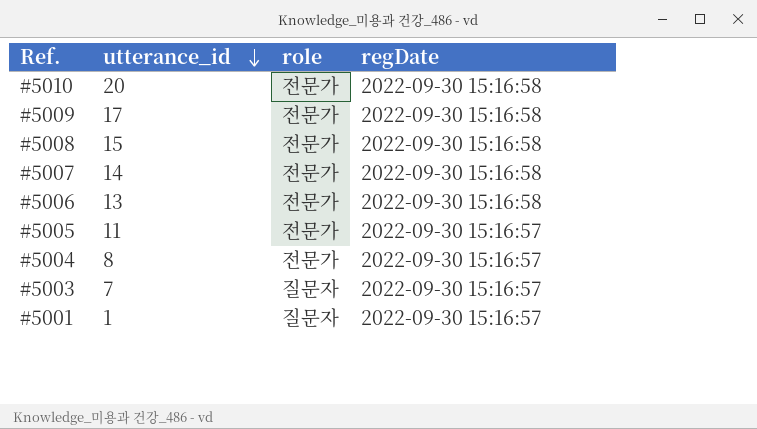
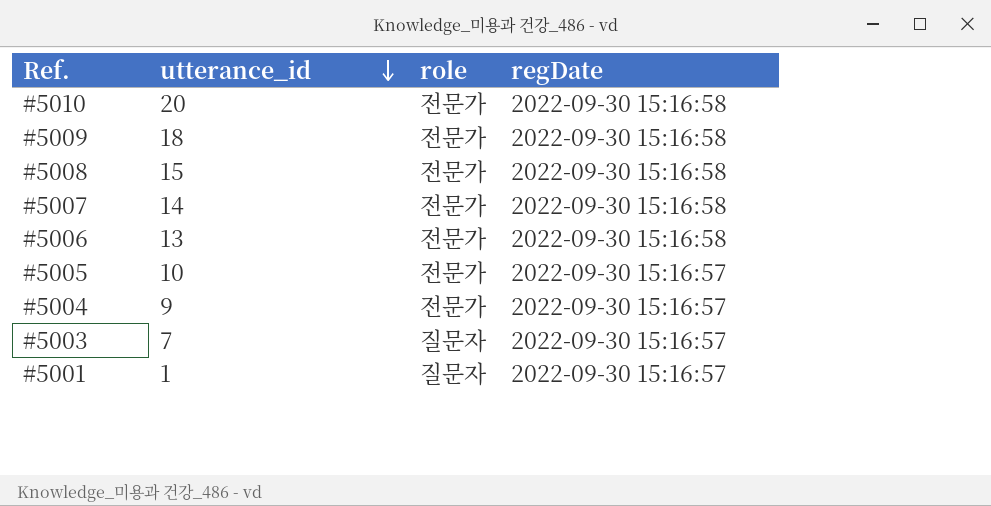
#5009 | utterance_id: 17 -> 18
#5005 | utterance_id: 11 -> 10
#5004 | utterance_id: 8 -> 9

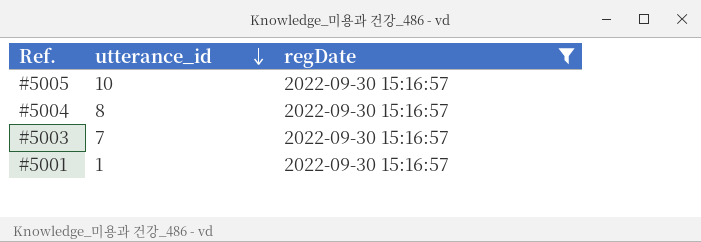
filter: none -> regDate = 2022-09-30 15:16:57
column role | position: 3 -> none
#5004 | utterance_id: 9 -> 8

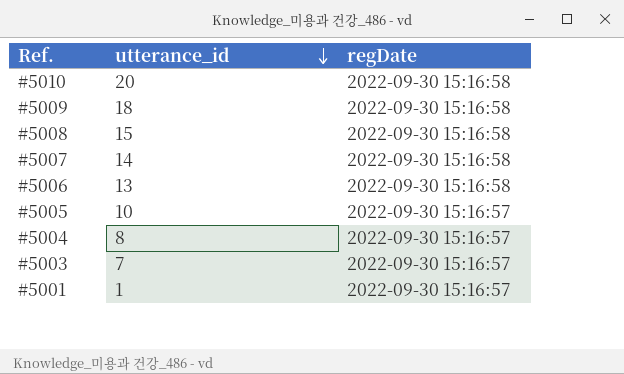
filter: regDate = 2022-09-30 15:16:57 -> none

